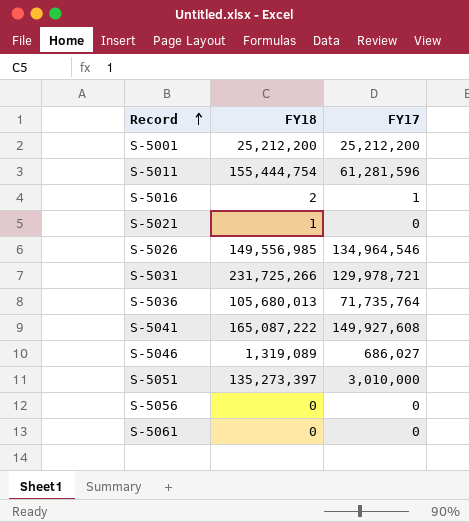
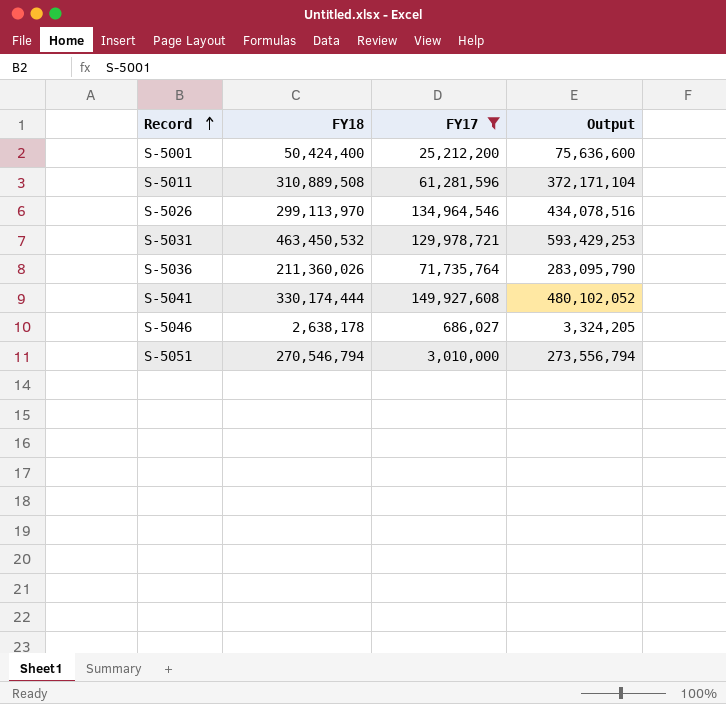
filter: none -> FY17 >= 686,027
column Output | formula: none -> [FY18] + [FY17]
S-5001 | FY18: 25,212,200 -> 50,424,400
S-5011 | FY18: 155,444,754 -> 310,889,508
S-5026 | FY18: 149,556,985 -> 299,113,970
S-5031 | FY18: 231,725,266 -> 463,450,532
S-5036 | FY18: 105,680,013 -> 211,360,026
S-5041 | FY18: 165,087,222 -> 330,174,444
S-5046 | FY18: 1,319,089 -> 2,638,178
S-5051 | FY18: 135,273,397 -> 270,546,794

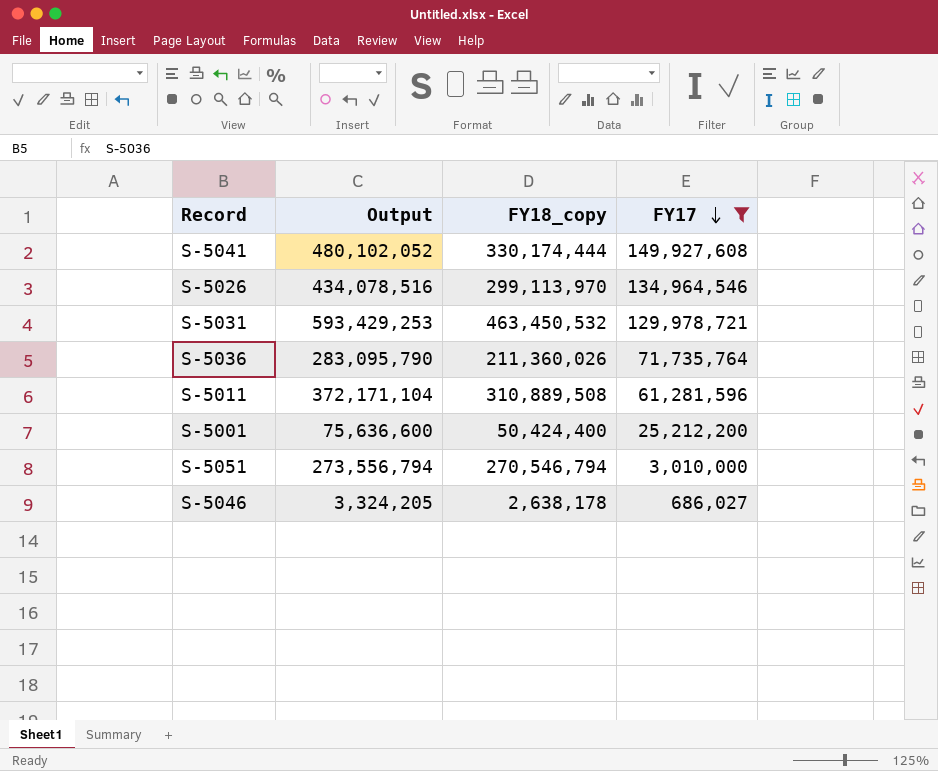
row order: Record ascending -> FY17 descending
column Output | position: 4 -> 2
column name: FY18 -> FY18_copy

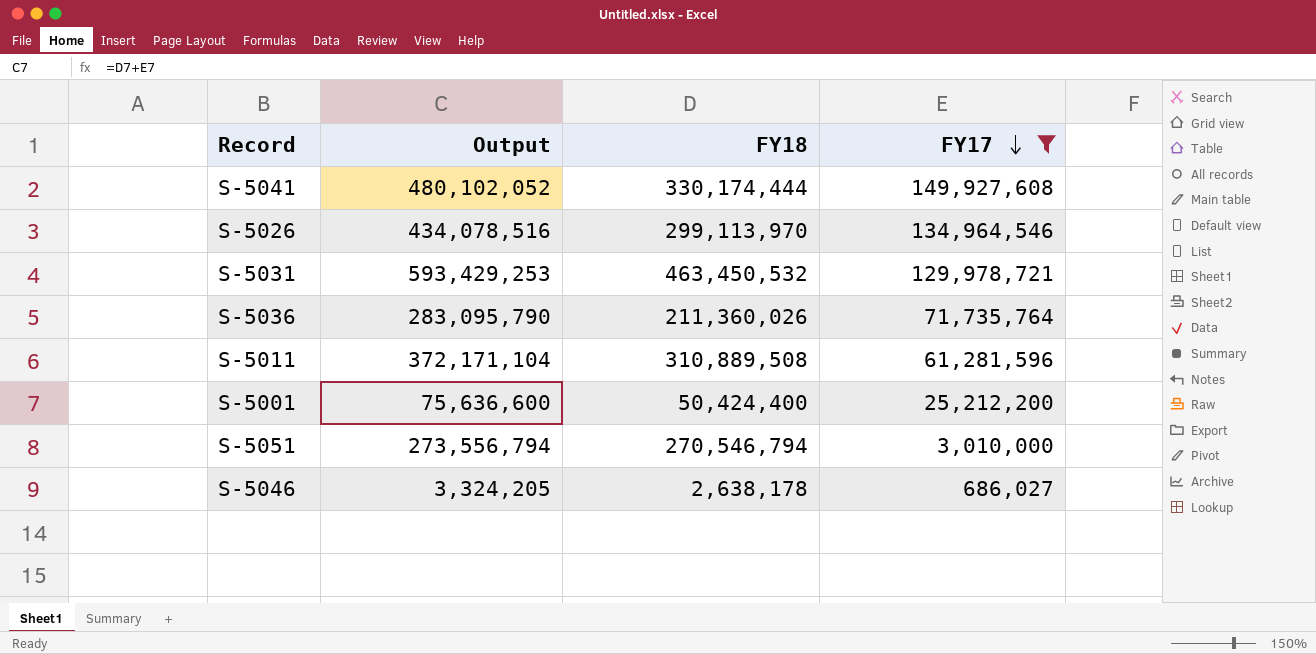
column name: FY18_copy -> FY18

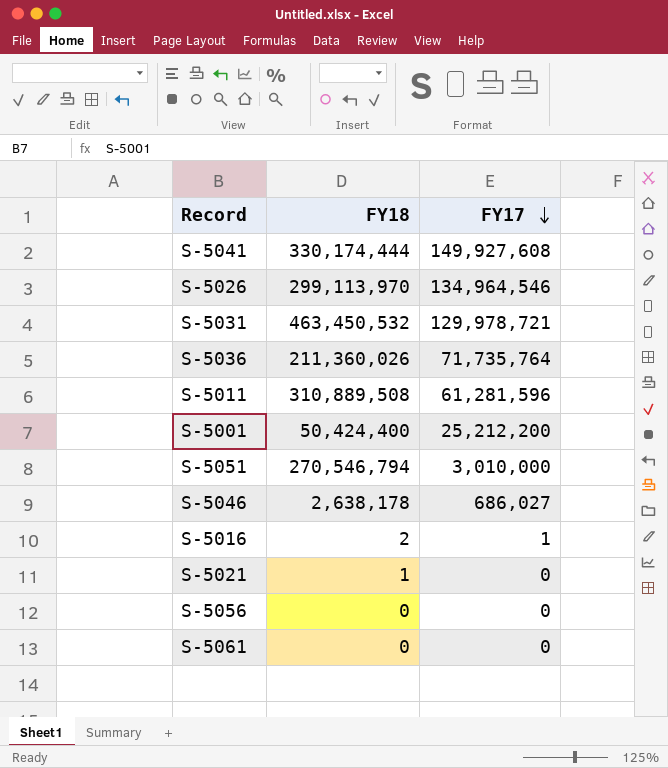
filter: FY17 >= 686,027 -> none
column Output | formula: [FY18] + [FY17] -> none

